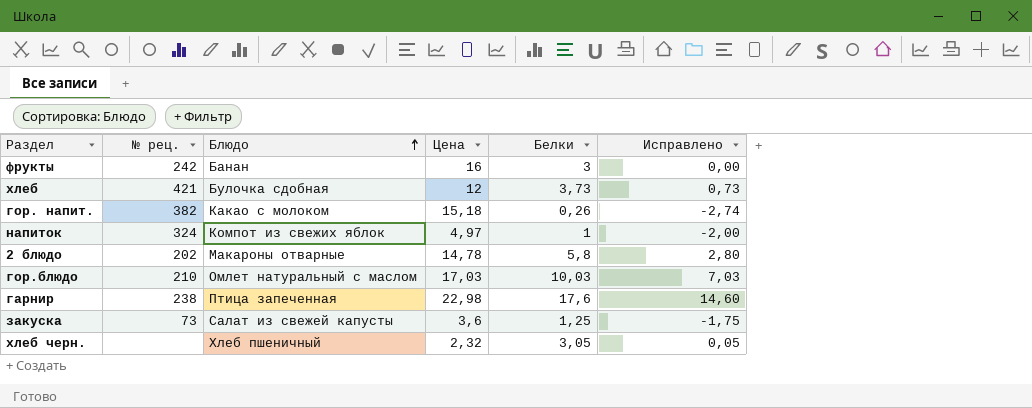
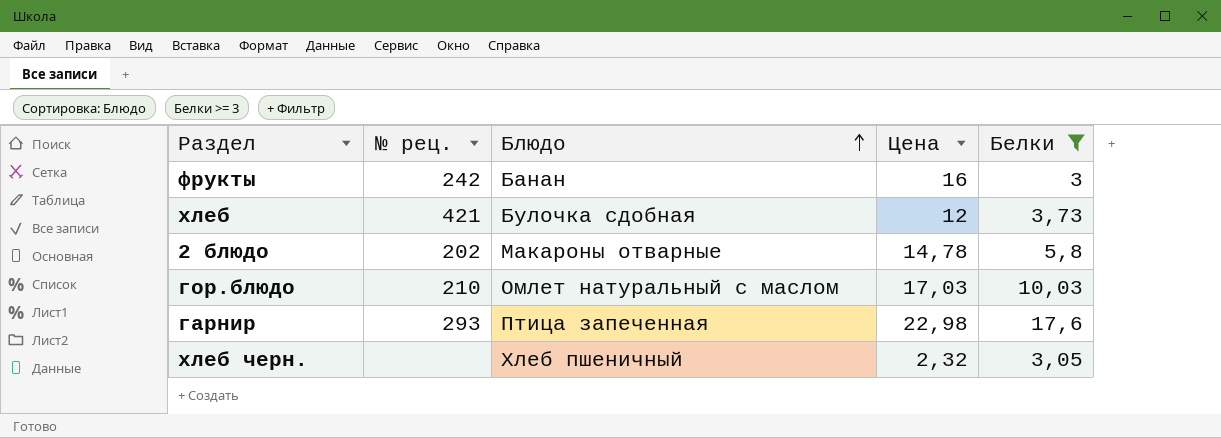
filter: none -> Белки >= 3
column Исправлено | formula: [Белки] - 3 -> none
гарнир | № рец.: 238 -> 293

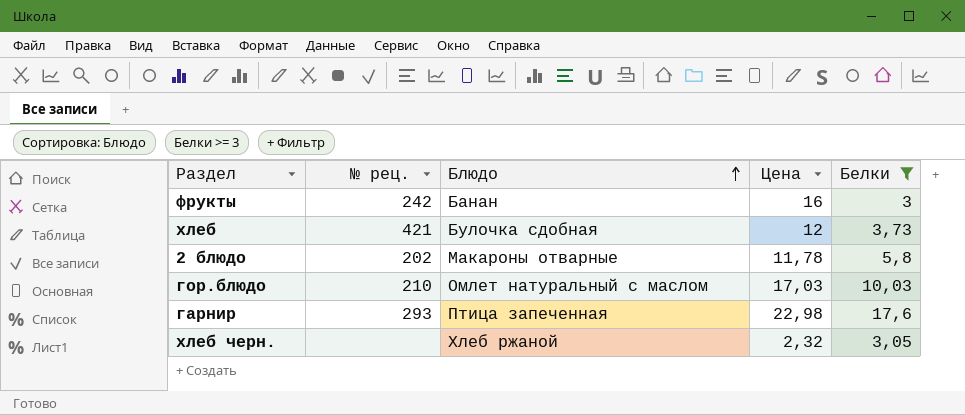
2 блюдо | Цена: 14,78 -> 11,78
хлеб черн. | Блюдо: Хлеб пшеничный -> Хлеб ржаной

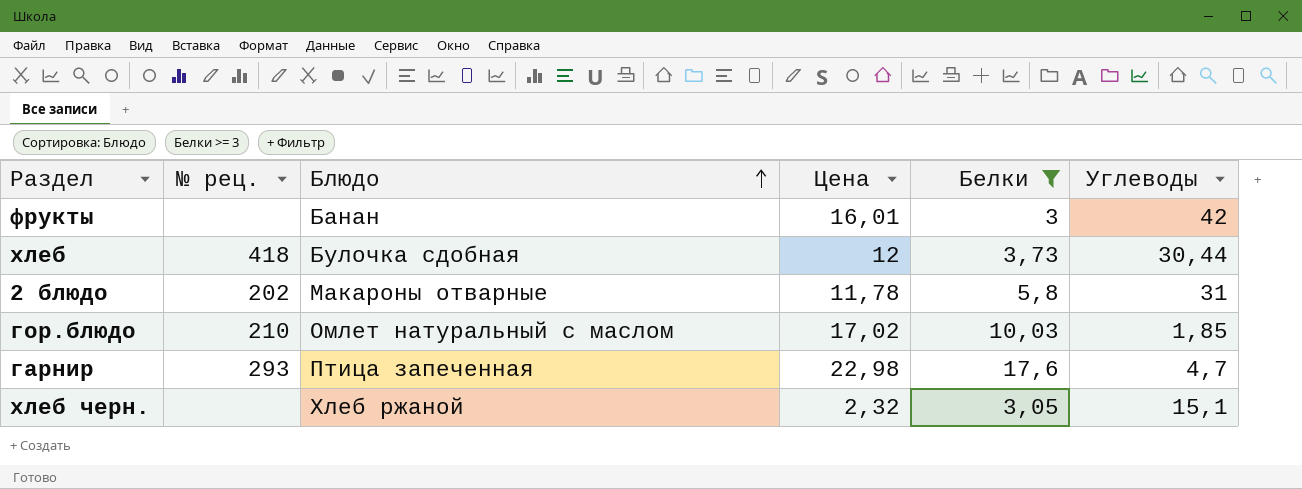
column Углеводы | position: none -> 6
фрукты | № рец.: 242 -> none
фрукты | Цена: 16 -> 16,01
хлеб | № рец.: 421 -> 418
гор.блюдо | Цена: 17,03 -> 17,02

